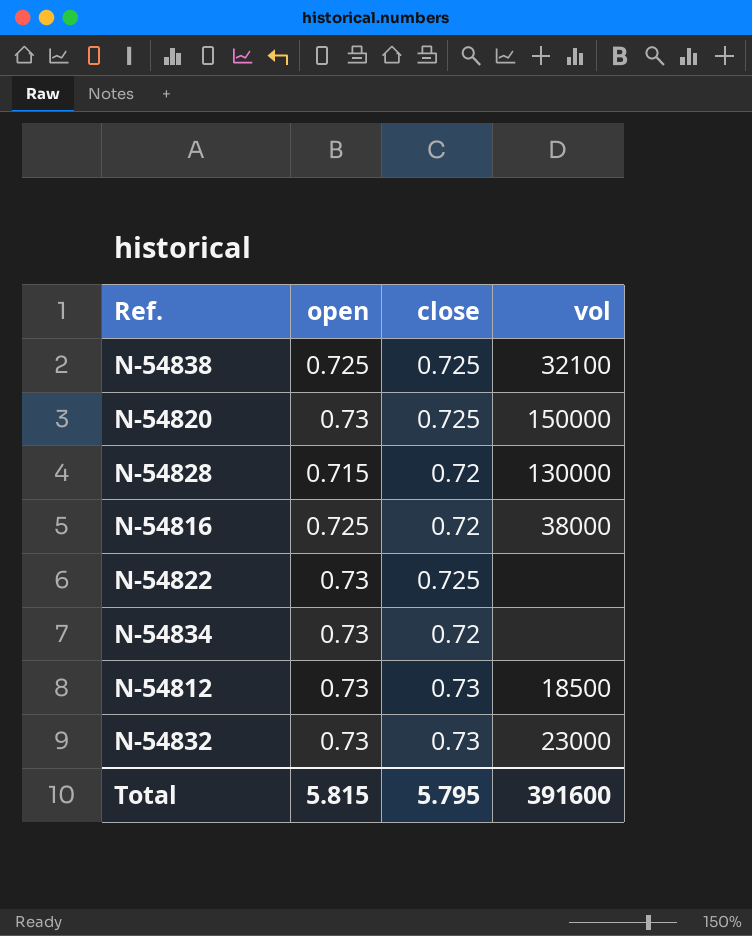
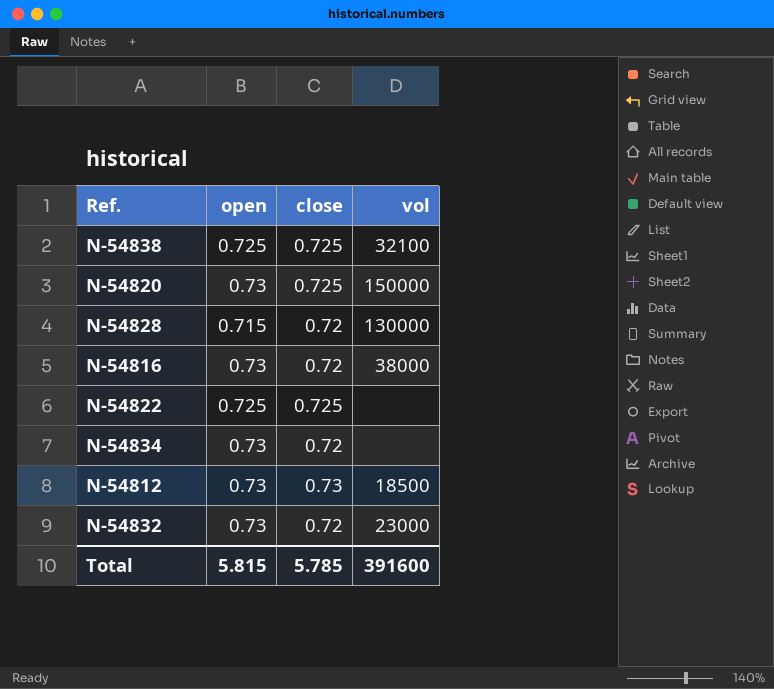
N-54816 | open: 0.725 -> 0.73
N-54822 | open: 0.73 -> 0.725
N-54832 | close: 0.73 -> 0.72
Total | close: 5.795 -> 5.785

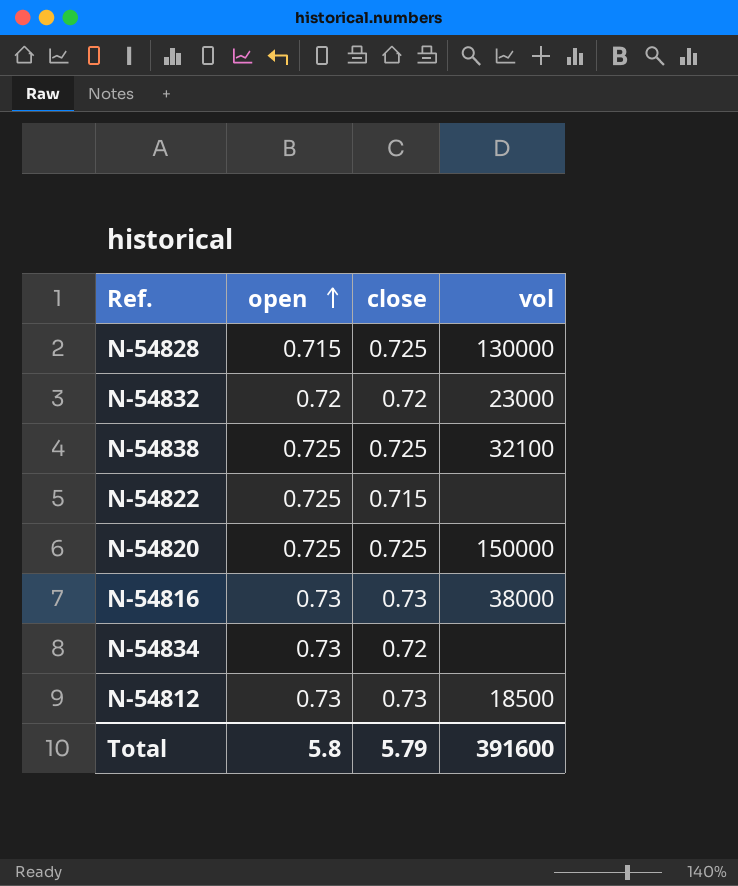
row order: none -> open ascending
N-54828 | close: 0.72 -> 0.725
N-54832 | open: 0.73 -> 0.72
N-54822 | close: 0.725 -> 0.715
N-54820 | open: 0.73 -> 0.725
N-54816 | close: 0.72 -> 0.73
Total | open: 5.815 -> 5.8
Total | close: 5.785 -> 5.79

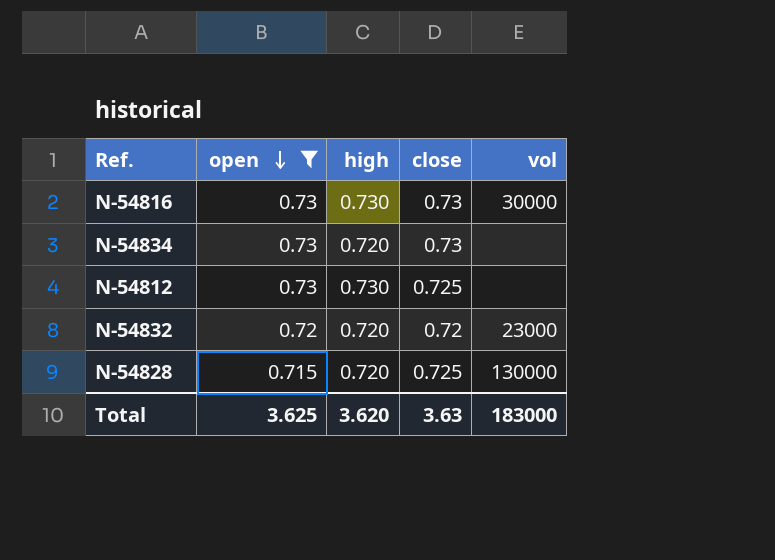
filter: none -> open != 0.725
row order: open ascending -> open descending
column high | position: none -> 3
N-54816 | vol: 38000 -> 30000
N-54834 | close: 0.72 -> 0.73
N-54812 | close: 0.73 -> 0.725
N-54812 | vol: 18500 -> none
Total | open: 5.8 -> 3.625
Total | close: 5.79 -> 3.63
Total | vol: 391600 -> 183000

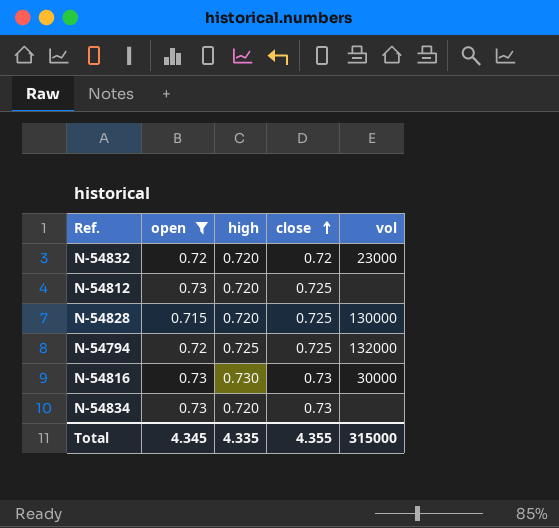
row order: open descending -> close ascending
N-54812 | high: 0.730 -> 0.720
row N-54794: none -> 0.72 | 0.725 | 0.725 | 132000
Total | open: 3.625 -> 4.345
Total | high: 3.620 -> 4.335
Total | close: 3.63 -> 4.355
Total | vol: 183000 -> 315000

